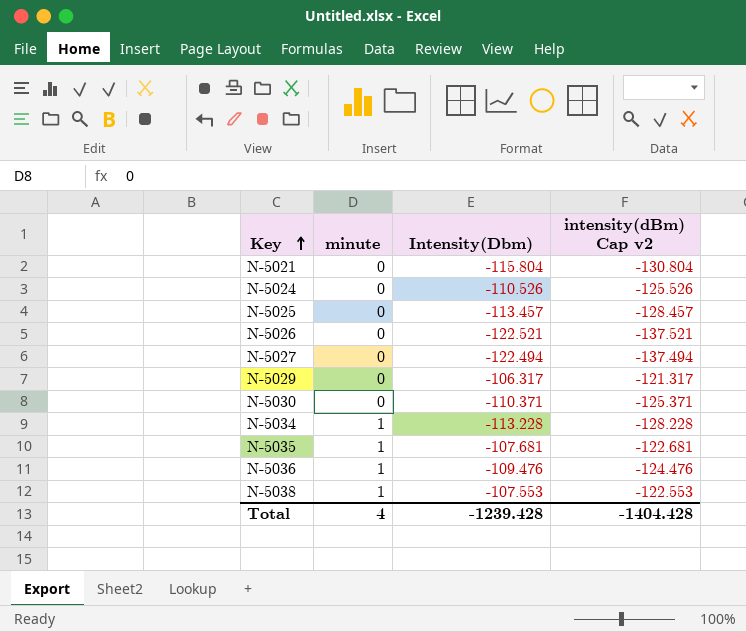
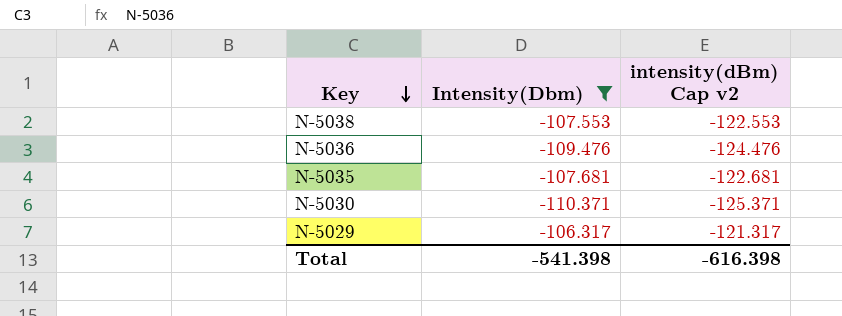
filter: none -> Intensity(Dbm) >= -110.371
row order: Key ascending -> Key descending
column minute | position: 2 -> none
Total | Intensity(Dbm): -1239.428 -> -541.398
Total | intensity(dBm) Cap v2: -1404.428 -> -616.398

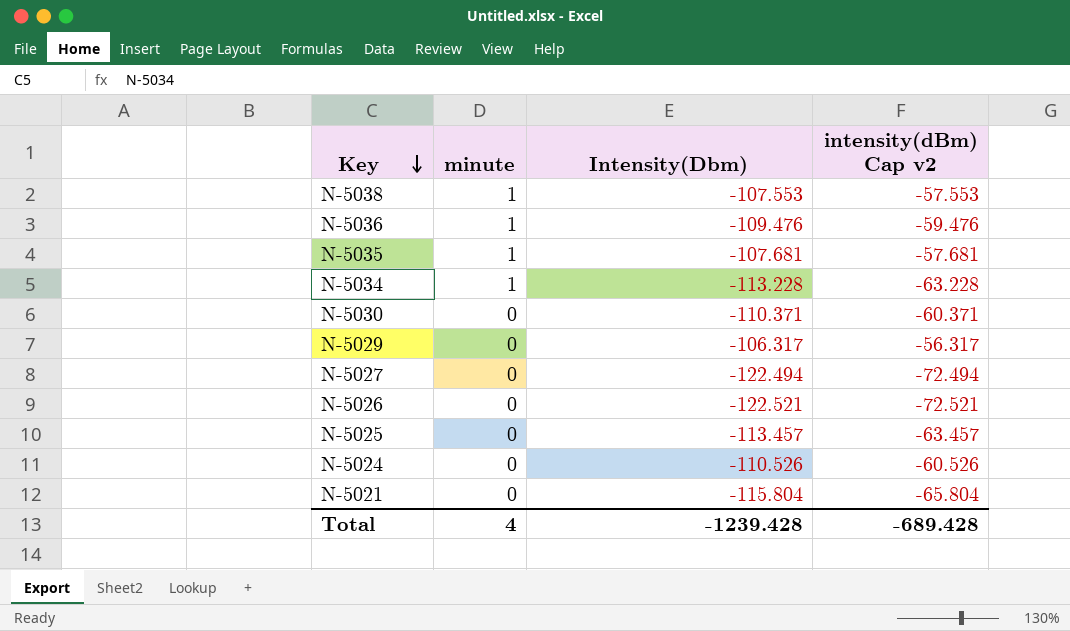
filter: Intensity(Dbm) >= -110.371 -> none
column minute | position: none -> 2
column intensity(dBm) Cap v2 | formula: [Intensity(Dbm)] - 15 -> [Intensity(Dbm)] + 50
Total | Intensity(Dbm): -541.398 -> -1239.428
Total | intensity(dBm) Cap v2: -616.398 -> -689.428

